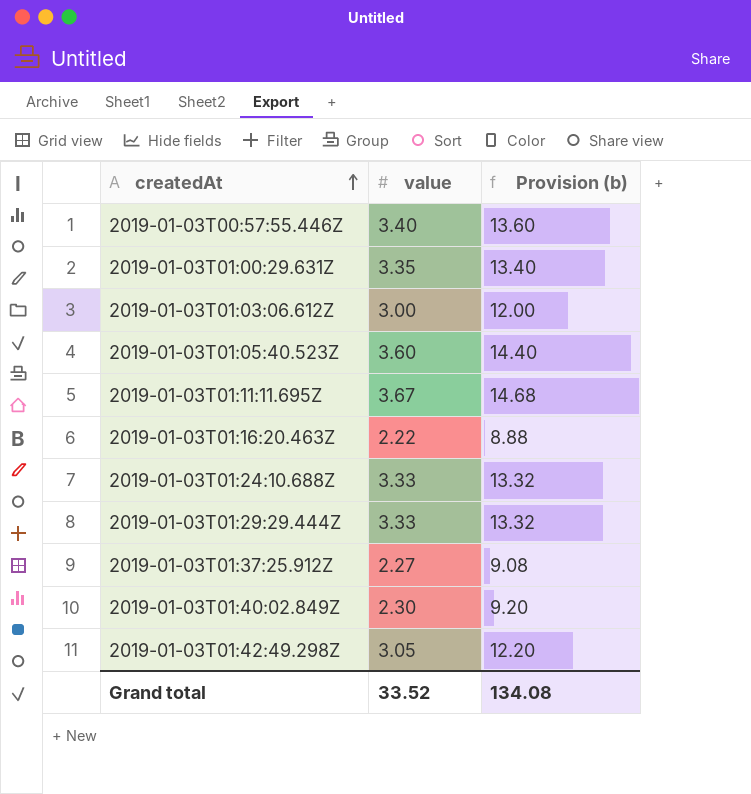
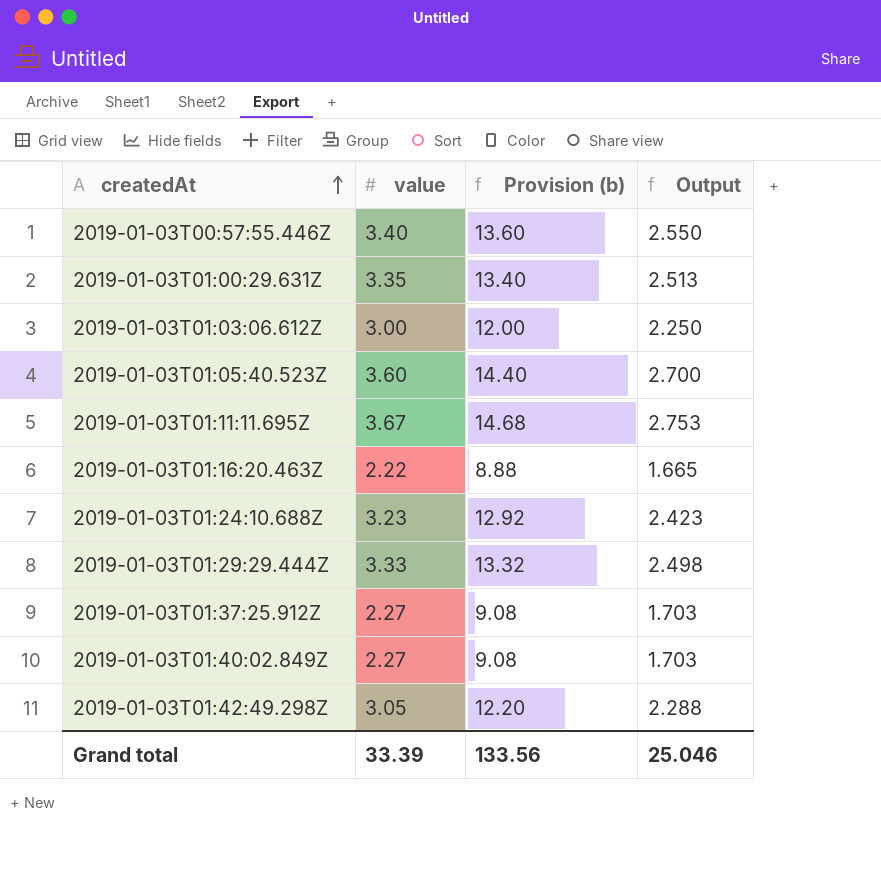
column Output | formula: none -> [value] * 0.75
2019-01-03T01:24:10.688Z | value: 3.33 -> 3.23
2019-01-03T01:24:10.688Z | Provision (b): 13.32 -> 12.92
2019-01-03T01:40:02.849Z | value: 2.30 -> 2.27
2019-01-03T01:40:02.849Z | Provision (b): 9.20 -> 9.08
Grand total | value: 33.52 -> 33.39
Grand total | Provision (b): 134.08 -> 133.56

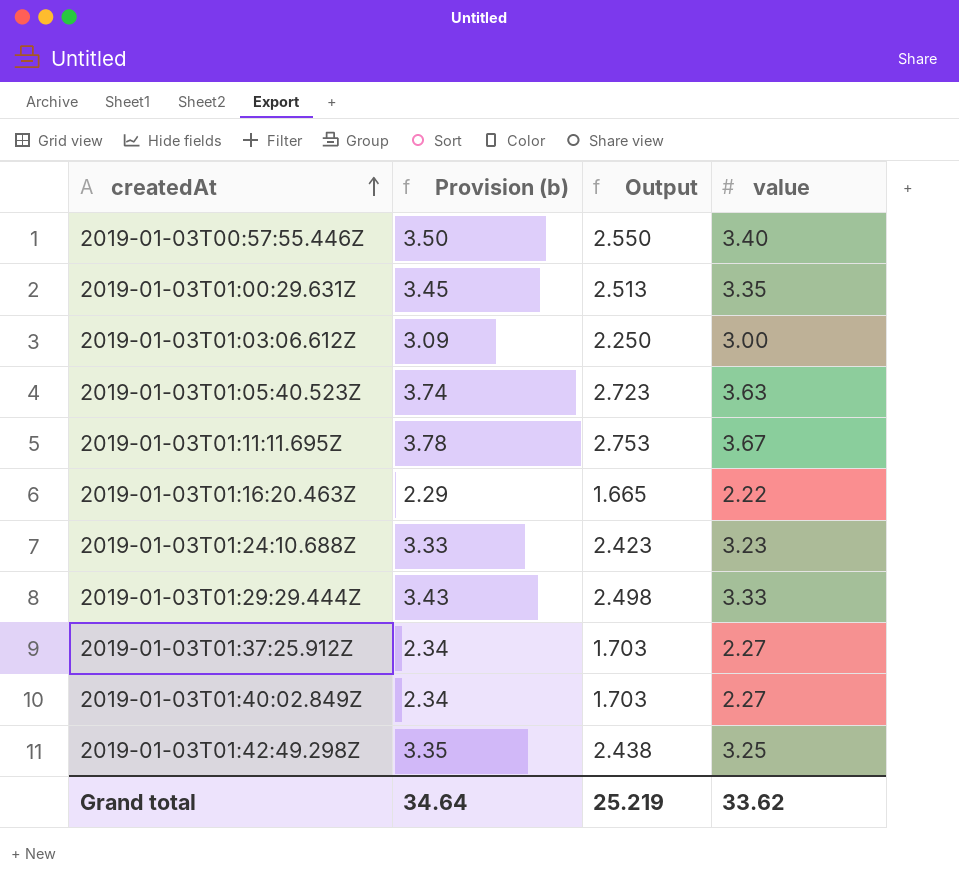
column Provision (b) | formula: [value] * 4 -> [value] * 1.03
column value | position: 2 -> 4
2019-01-03T01:05:40.523Z | Output: 2.700 -> 2.723
2019-01-03T01:05:40.523Z | value: 3.60 -> 3.63
2019-01-03T01:42:49.298Z | Output: 2.288 -> 2.438
2019-01-03T01:42:49.298Z | value: 3.05 -> 3.25
Grand total | Provision (b): 133.56 -> 34.64
Grand total | Output: 25.046 -> 25.219
Grand total | value: 33.39 -> 33.62

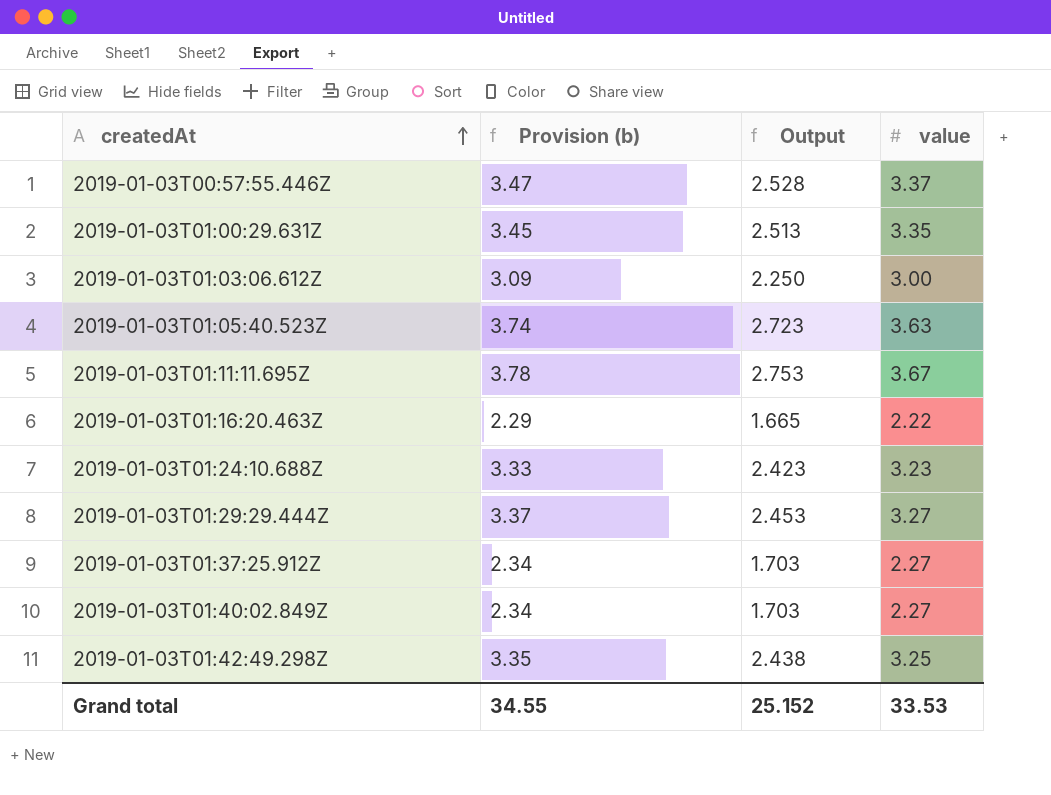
2019-01-03T00:57:55.446Z | Provision (b): 3.50 -> 3.47
2019-01-03T00:57:55.446Z | Output: 2.550 -> 2.528
2019-01-03T00:57:55.446Z | value: 3.40 -> 3.37
2019-01-03T01:29:29.444Z | Provision (b): 3.43 -> 3.37
2019-01-03T01:29:29.444Z | Output: 2.498 -> 2.453
2019-01-03T01:29:29.444Z | value: 3.33 -> 3.27
Grand total | Provision (b): 34.64 -> 34.55
Grand total | Output: 25.219 -> 25.152
Grand total | value: 33.62 -> 33.53

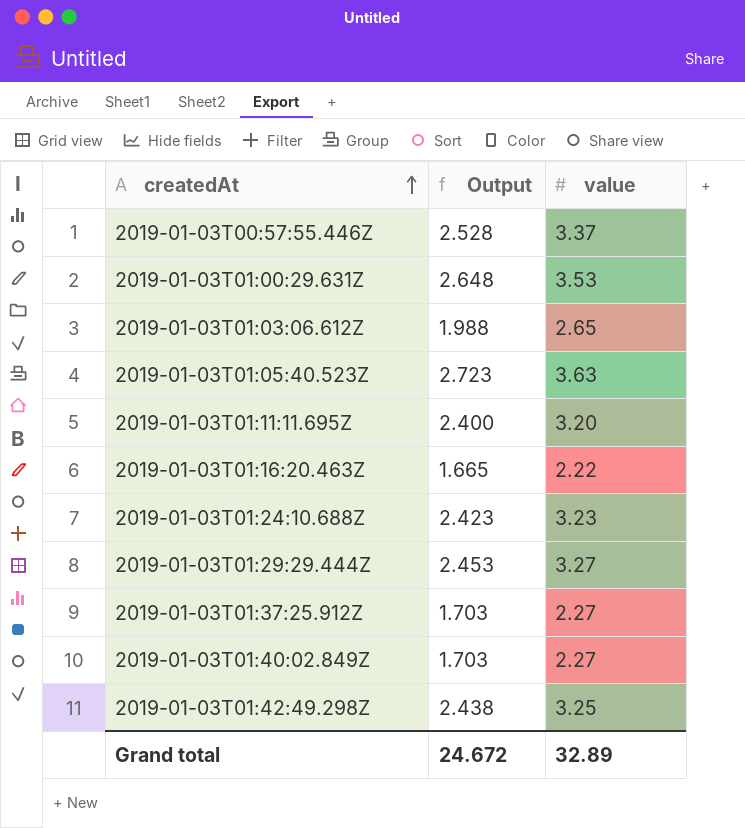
column Provision (b) | formula: [value] * 1.03 -> none
2019-01-03T01:00:29.631Z | Output: 2.513 -> 2.648
2019-01-03T01:00:29.631Z | value: 3.35 -> 3.53
2019-01-03T01:03:06.612Z | Output: 2.250 -> 1.988
2019-01-03T01:03:06.612Z | value: 3.00 -> 2.65
2019-01-03T01:11:11.695Z | Output: 2.753 -> 2.400
2019-01-03T01:11:11.695Z | value: 3.67 -> 3.20
Grand total | Output: 25.152 -> 24.672
Grand total | value: 33.53 -> 32.89

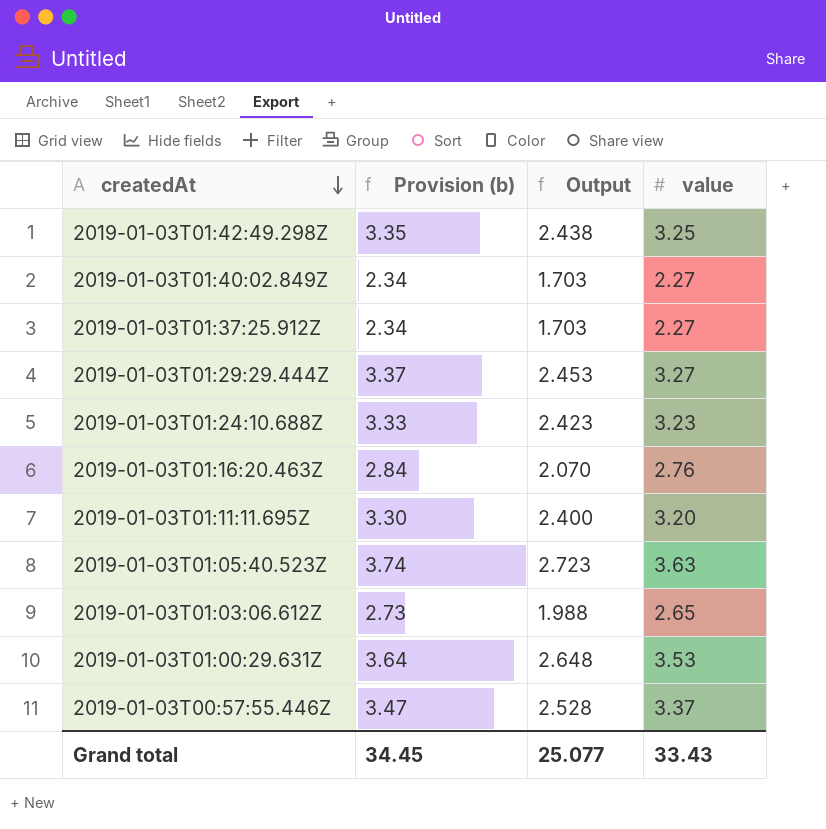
row order: createdAt ascending -> createdAt descending
column Provision (b) | formula: none -> [value] * 1.03
2019-01-03T01:16:20.463Z | Output: 1.665 -> 2.070
2019-01-03T01:16:20.463Z | value: 2.22 -> 2.76
Grand total | Output: 24.672 -> 25.077
Grand total | value: 32.89 -> 33.43

